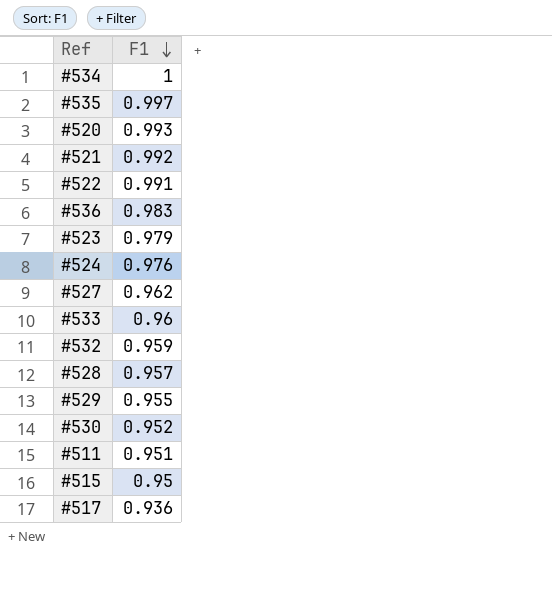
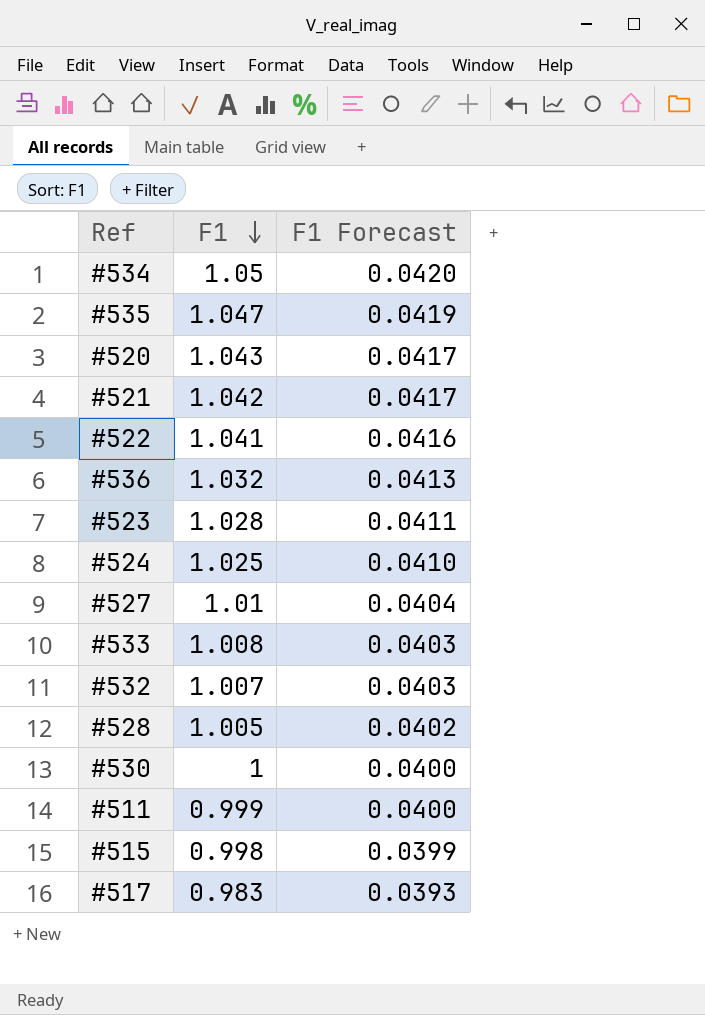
column F1 Forecast | formula: none -> [F1] * 0.04
row #529: 0.955 -> none
#534 | F1: 1 -> 1.05
#535 | F1: 0.997 -> 1.047
#520 | F1: 0.993 -> 1.043
#521 | F1: 0.992 -> 1.042
#522 | F1: 0.991 -> 1.041
#536 | F1: 0.983 -> 1.032
#523 | F1: 0.979 -> 1.028
#524 | F1: 0.976 -> 1.025
#527 | F1: 0.962 -> 1.01
#533 | F1: 0.96 -> 1.008
#532 | F1: 0.959 -> 1.007
#528 | F1: 0.957 -> 1.005
#530 | F1: 0.952 -> 1
#511 | F1: 0.951 -> 0.999
#515 | F1: 0.95 -> 0.998
#517 | F1: 0.936 -> 0.983

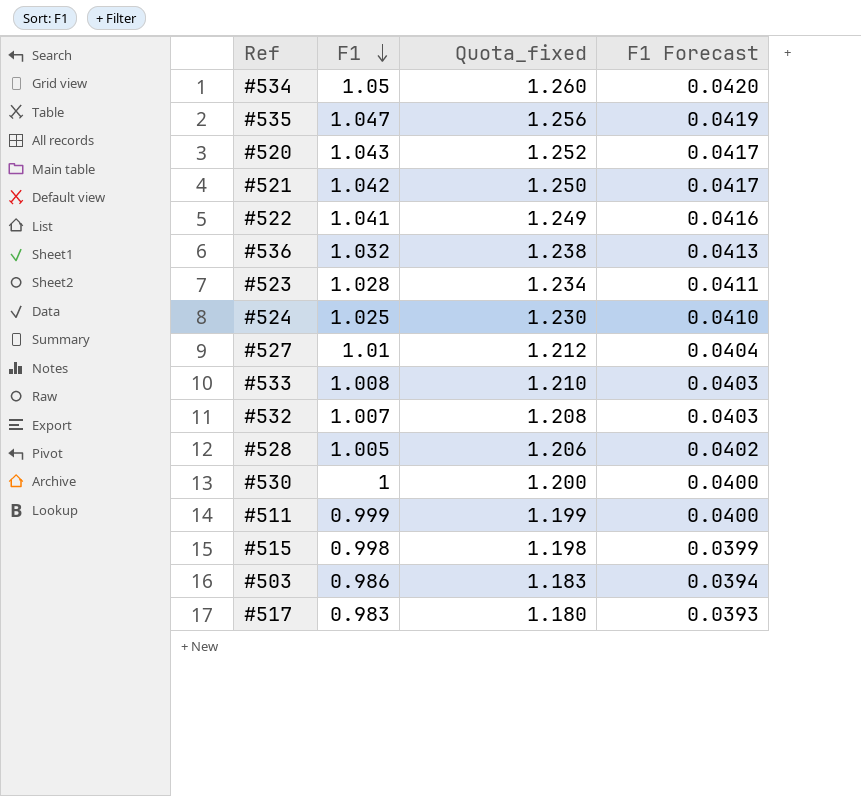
column Quota_fixed | formula: none -> [F1] * 1.2
row #503: none -> 0.986 | 1.183 | 0.0394

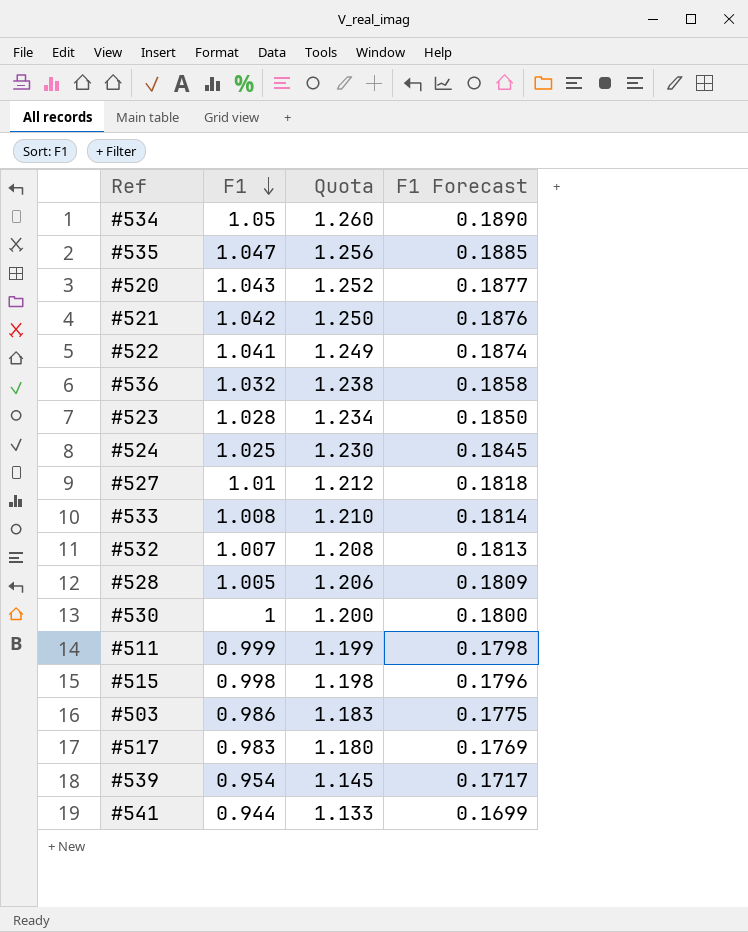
column name: Quota_fixed -> Quota
column F1 Forecast | formula: [F1] * 0.04 -> [F1] * 0.18
row #539: none -> 0.954 | 1.145 | 0.1717
row #541: none -> 0.944 | 1.133 | 0.1699

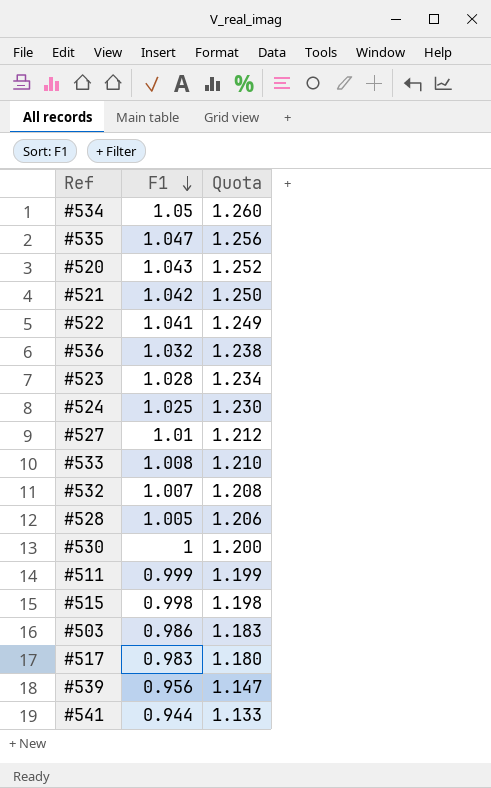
column F1 Forecast | formula: [F1] * 0.18 -> none
#539 | F1: 0.954 -> 0.956
#539 | Quota: 1.145 -> 1.147

